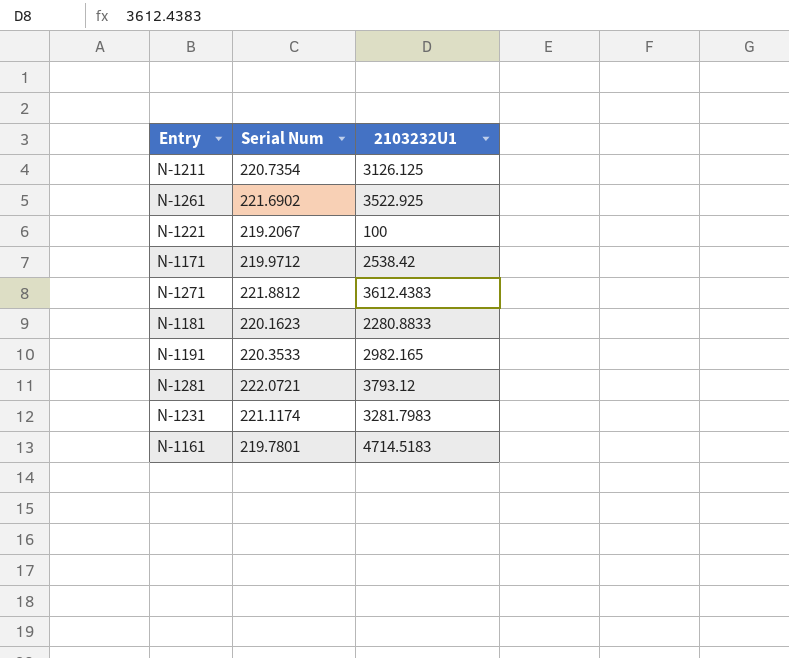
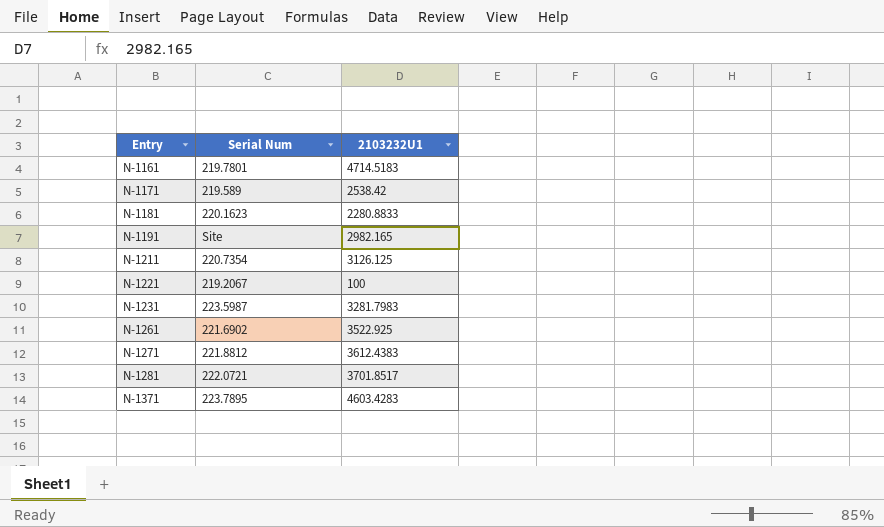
row order: none -> Entry ascending
N-1171 | Serial Num: 219.9712 -> 219.589
N-1191 | Serial Num: 220.3533 -> Site
N-1231 | Serial Num: 221.1174 -> 223.5987
N-1281 | 2103232U1: 3793.12 -> 3701.8517
row N-1371: none -> 223.7895 | 4603.4283

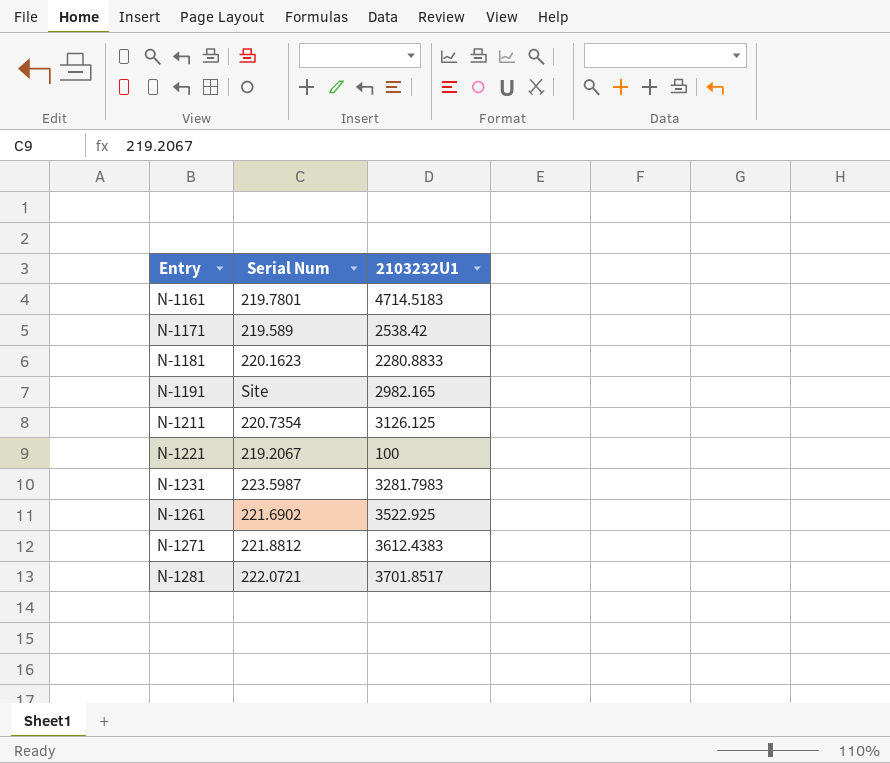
row N-1371: 223.7895 | 4603.4283 -> none

